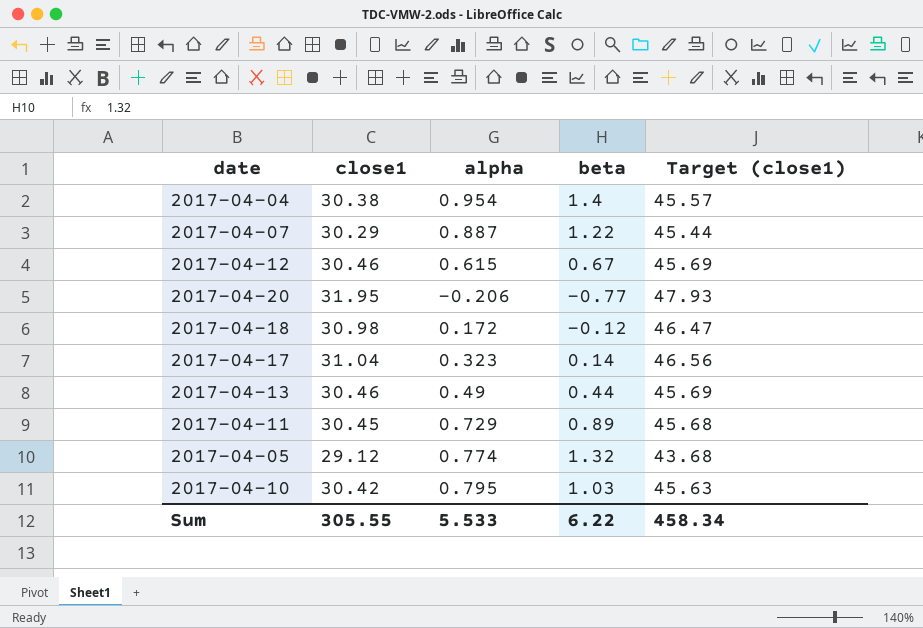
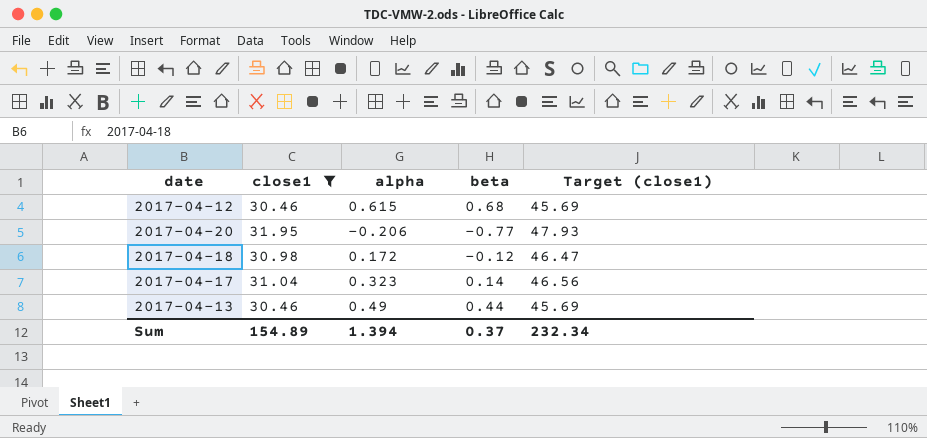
filter: none -> close1 >= 30.46
2017-04-12 | beta: 0.67 -> 0.68
Sum | close1: 305.55 -> 154.89
Sum | alpha: 5.533 -> 1.394
Sum | beta: 6.22 -> 0.37
Sum | Target (close1): 458.34 -> 232.34

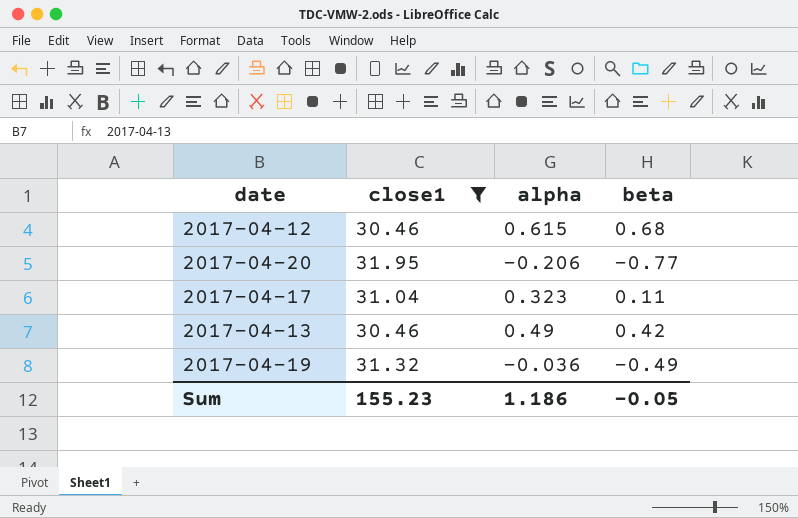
column Target (close1) | formula: [close1] * 1.5 -> none
row 2017-04-18: 30.98 | 0.172 | -0.12 | 46.47 -> none
2017-04-17 | beta: 0.14 -> 0.11
2017-04-13 | beta: 0.44 -> 0.42
row 2017-04-19: none -> 31.32 | -0.036 | -0.49
Sum | close1: 154.89 -> 155.23
Sum | alpha: 1.394 -> 1.186
Sum | beta: 0.37 -> -0.05

